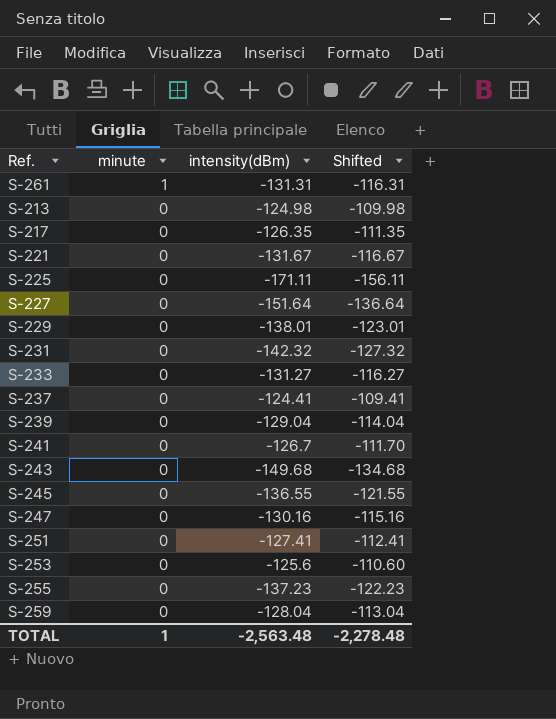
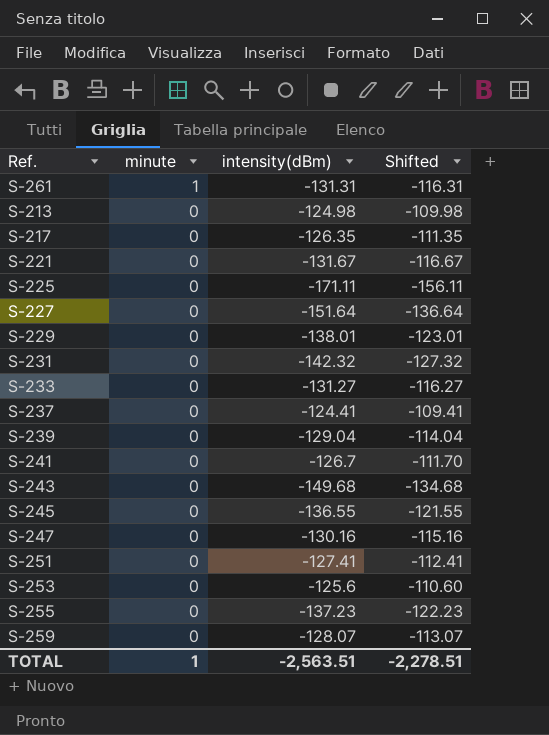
S-259 | intensity(dBm): -128.04 -> -128.07
S-259 | Shifted: -113.04 -> -113.07
TOTAL | intensity(dBm): -2,563.48 -> -2,563.51
TOTAL | Shifted: -2,278.48 -> -2,278.51

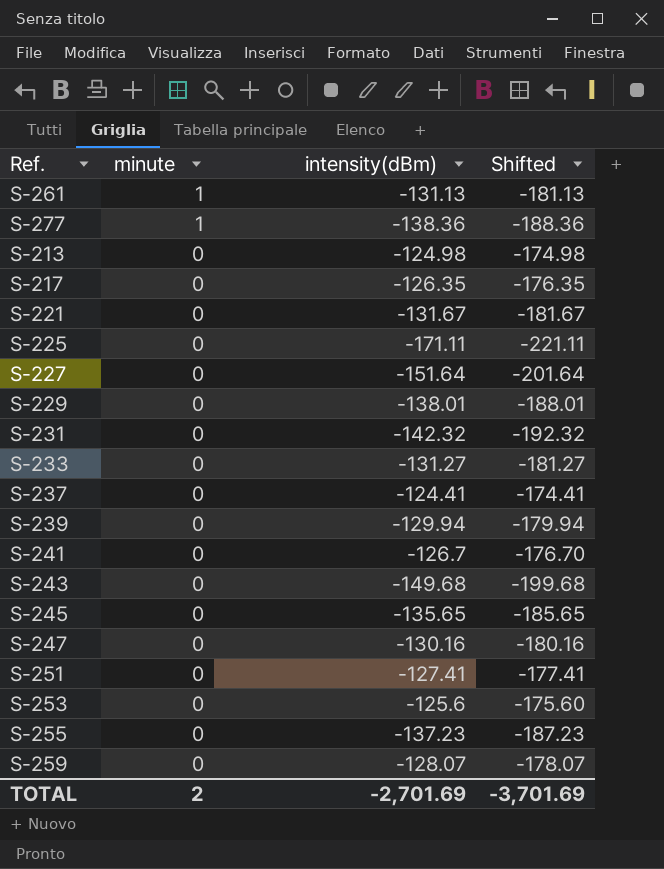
column Shifted | formula: [intensity(dBm)] + 15 -> [intensity(dBm)] - 50
S-261 | intensity(dBm): -131.31 -> -131.13
row S-277: none -> 1 | -138.36 | -188.36
S-239 | intensity(dBm): -129.04 -> -129.94
S-245 | intensity(dBm): -136.55 -> -135.65
TOTAL | minute: 1 -> 2
TOTAL | intensity(dBm): -2,563.51 -> -2,701.69
TOTAL | Shifted: -2,278.51 -> -3,701.69

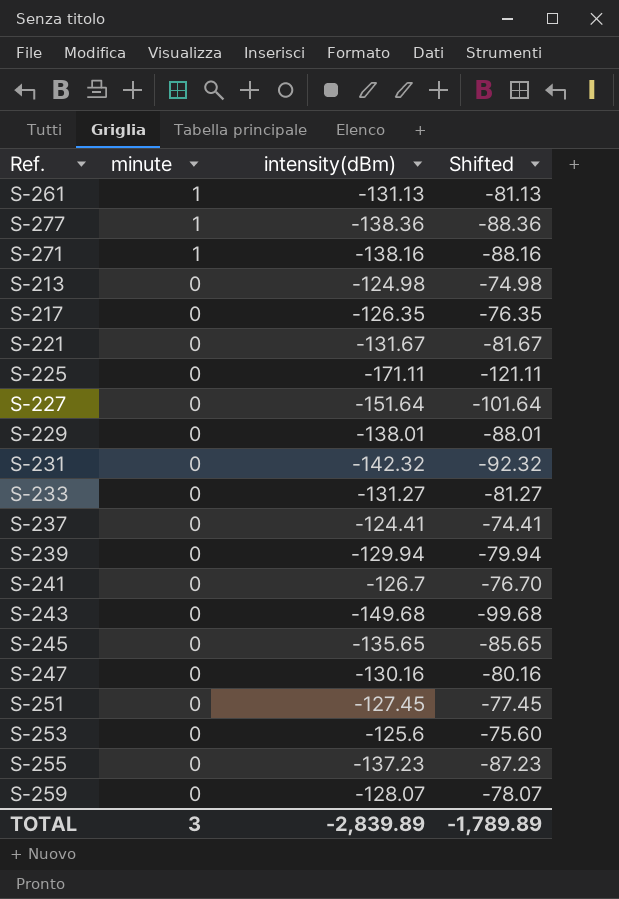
column Shifted | formula: [intensity(dBm)] - 50 -> [intensity(dBm)] + 50
row S-271: none -> 1 | -138.16 | -88.16
S-251 | intensity(dBm): -127.41 -> -127.45
TOTAL | minute: 2 -> 3
TOTAL | intensity(dBm): -2,701.69 -> -2,839.89
TOTAL | Shifted: -3,701.69 -> -1,789.89

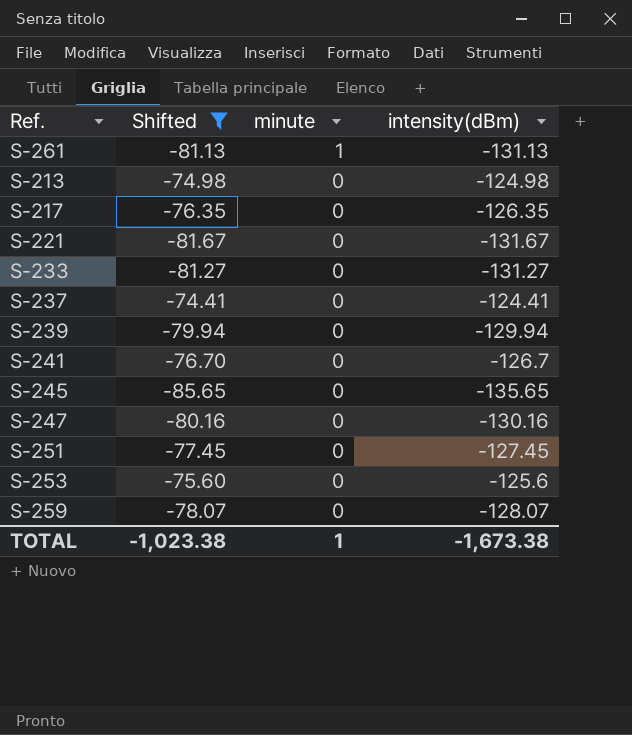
filter: none -> Shifted >= -85.65
column Shifted | position: 4 -> 2
TOTAL | Shifted: -1,789.89 -> -1,023.38
TOTAL | minute: 3 -> 1
TOTAL | intensity(dBm): -2,839.89 -> -1,673.38

